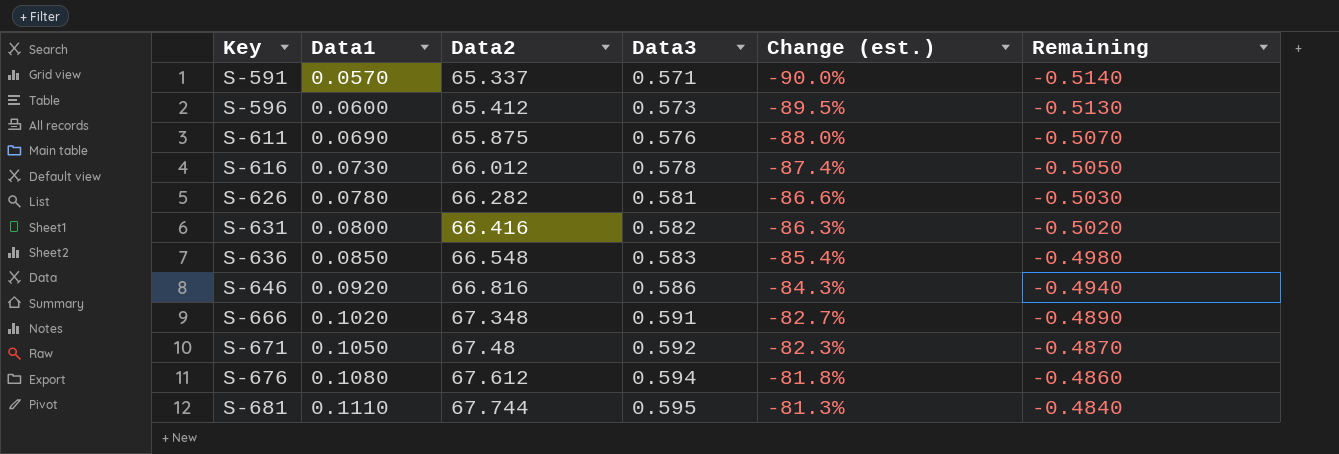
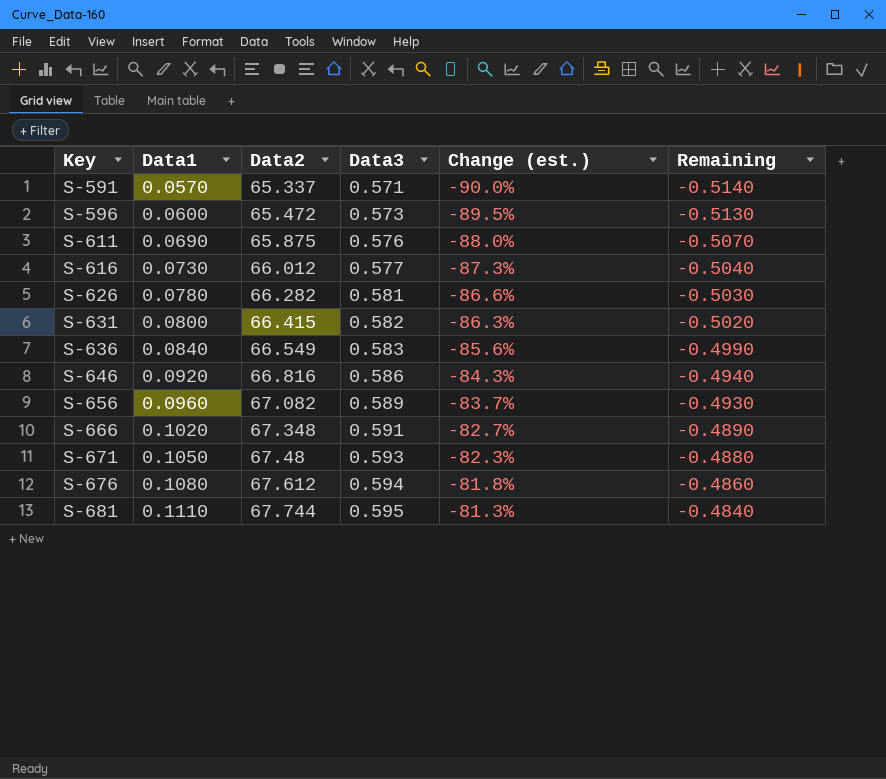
S-596 | Data2: 65.412 -> 65.472
S-616 | Data3: 0.578 -> 0.577
S-616 | Change (est.): -87.4% -> -87.3%
S-616 | Remaining: -0.5050 -> -0.5040
S-631 | Data2: 66.416 -> 66.415
S-636 | Data1: 0.0850 -> 0.0840
S-636 | Data2: 66.548 -> 66.549
S-636 | Change (est.): -85.4% -> -85.6%
S-636 | Remaining: -0.4980 -> -0.4990
row S-656: none -> 0.0960 | 67.082 | 0.589 | -83.7% | -0.4930
S-671 | Data3: 0.592 -> 0.593
S-671 | Remaining: -0.4870 -> -0.4880

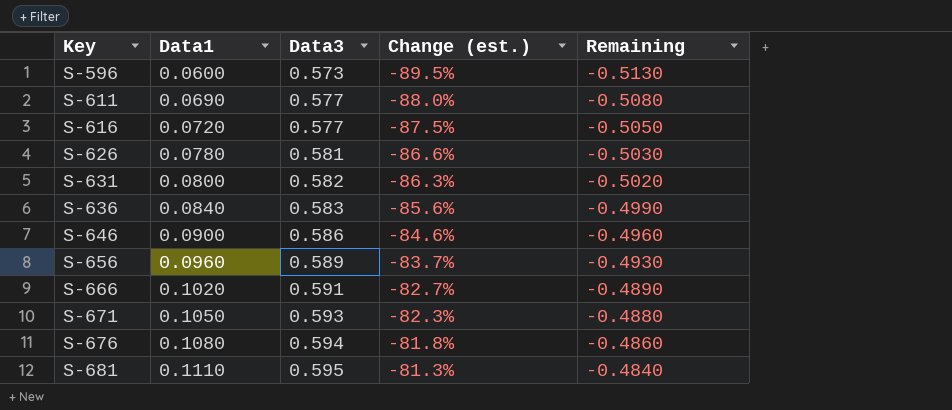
column Data2 | position: 3 -> none
row S-591: 0.0570 | 65.337 | 0.571 | -90.0% | -0.5140 -> none
S-611 | Data3: 0.576 -> 0.577
S-611 | Remaining: -0.5070 -> -0.5080
S-616 | Data1: 0.0730 -> 0.0720
S-616 | Change (est.): -87.3% -> -87.5%
S-616 | Remaining: -0.5040 -> -0.5050
S-646 | Data1: 0.0920 -> 0.0900
S-646 | Change (est.): -84.3% -> -84.6%
S-646 | Remaining: -0.4940 -> -0.4960

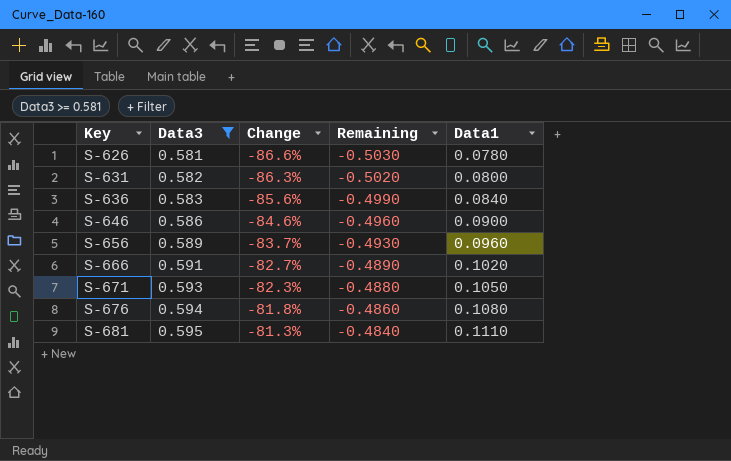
filter: none -> Data3 >= 0.581
column name: Change (est.) -> Change
column Data1 | position: 2 -> 5

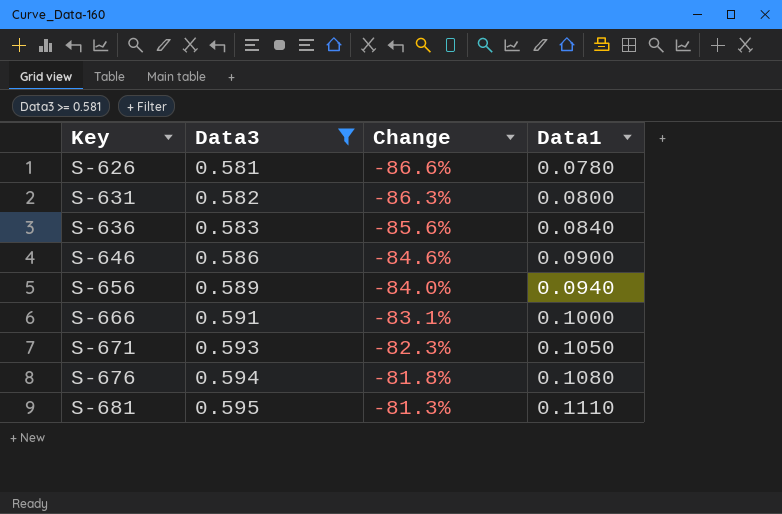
column Remaining | formula: [Data1] - [Data3] -> none
S-656 | Change: -83.7% -> -84.0%
S-656 | Data1: 0.0960 -> 0.0940
S-666 | Change: -82.7% -> -83.1%
S-666 | Data1: 0.1020 -> 0.1000

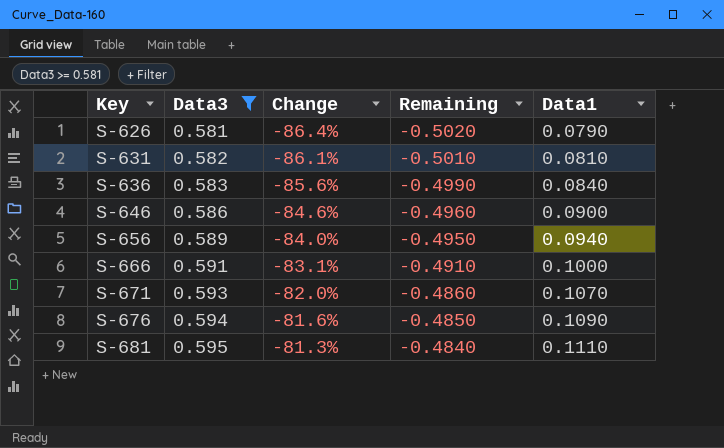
column Remaining | formula: none -> [Data1] - [Data3]
S-626 | Change: -86.6% -> -86.4%
S-626 | Data1: 0.0780 -> 0.0790
S-631 | Change: -86.3% -> -86.1%
S-631 | Data1: 0.0800 -> 0.0810
S-671 | Change: -82.3% -> -82.0%
S-671 | Data1: 0.1050 -> 0.1070
S-676 | Change: -81.8% -> -81.6%
S-676 | Data1: 0.1080 -> 0.1090

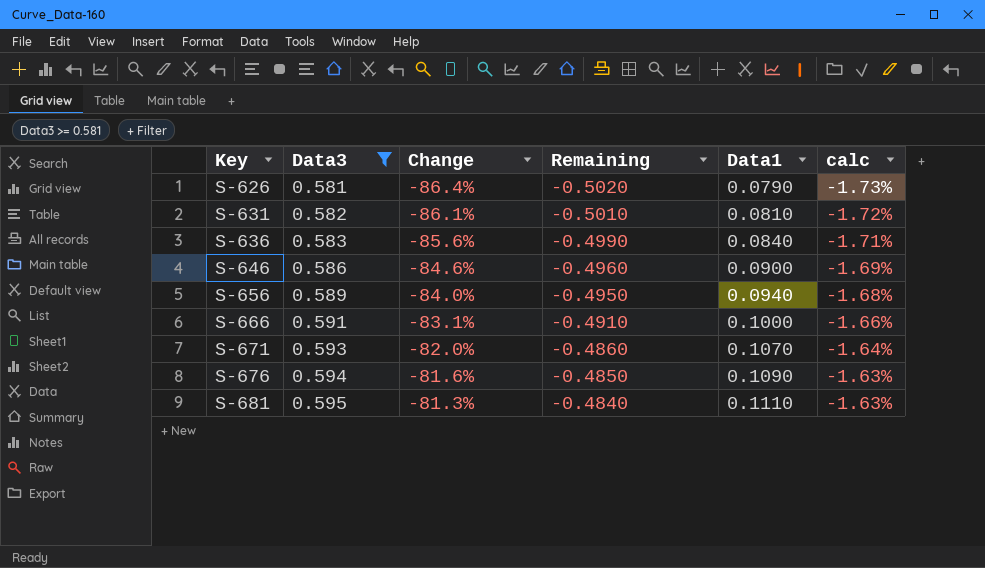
column calc | formula: none -> [Change] * 0.02

